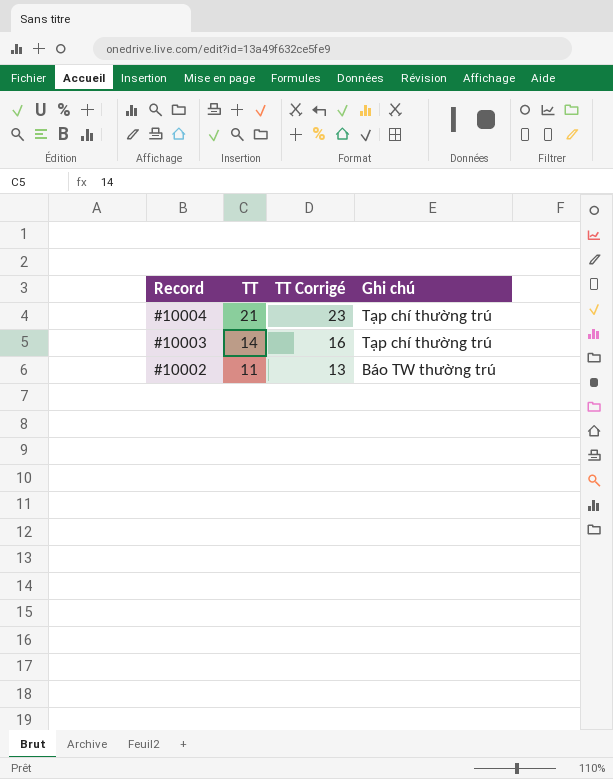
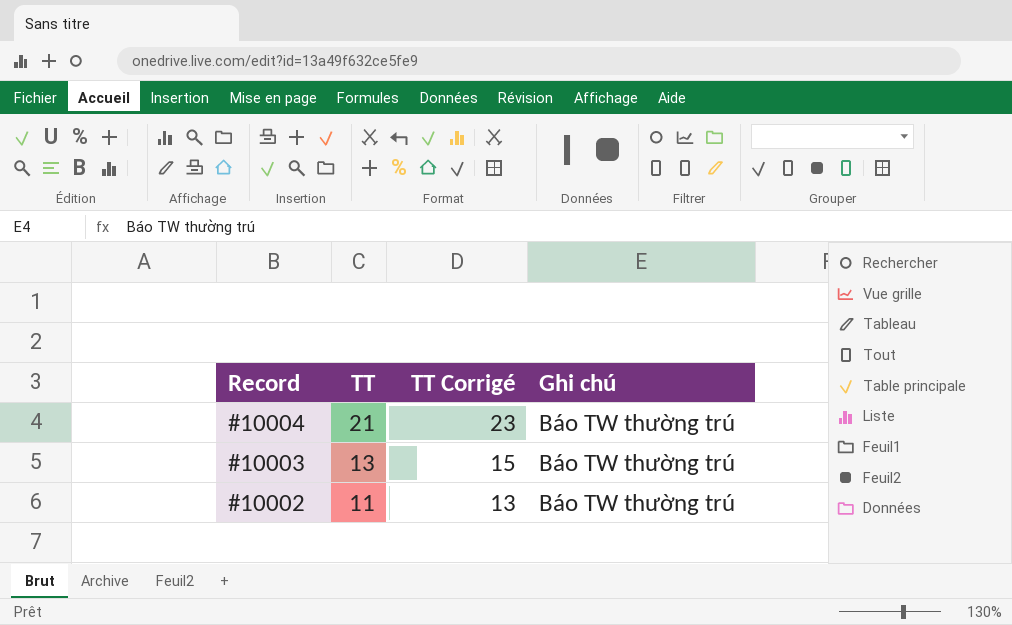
#10004 | Ghi chú: Tạp chí thường trú -> Báo TW thường trú
#10003 | TT: 14 -> 13
#10003 | TT Corrigé: 16 -> 15
#10003 | Ghi chú: Tạp chí thường trú -> Báo TW thường trú

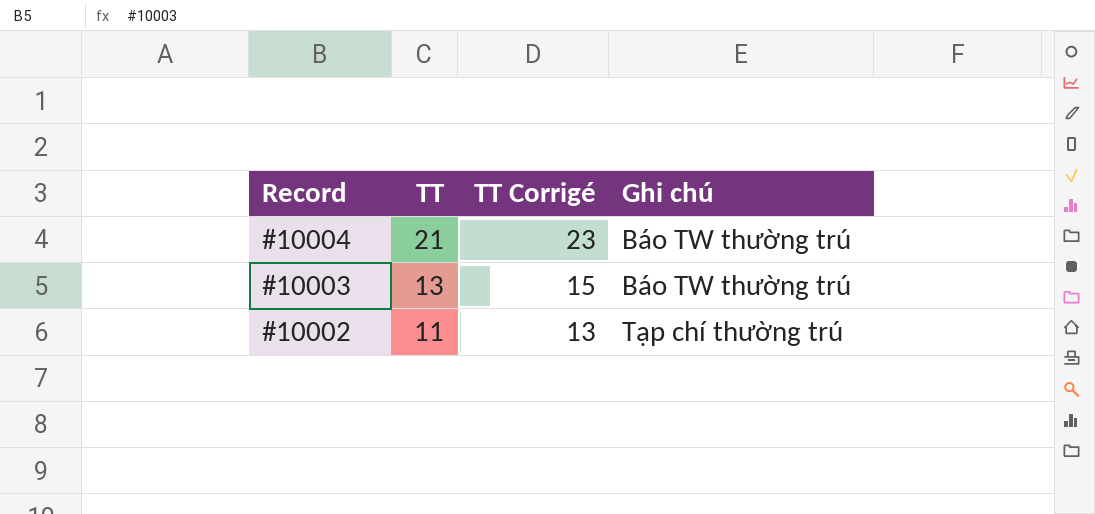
#10002 | Ghi chú: Báo TW thường trú -> Tạp chí thường trú

